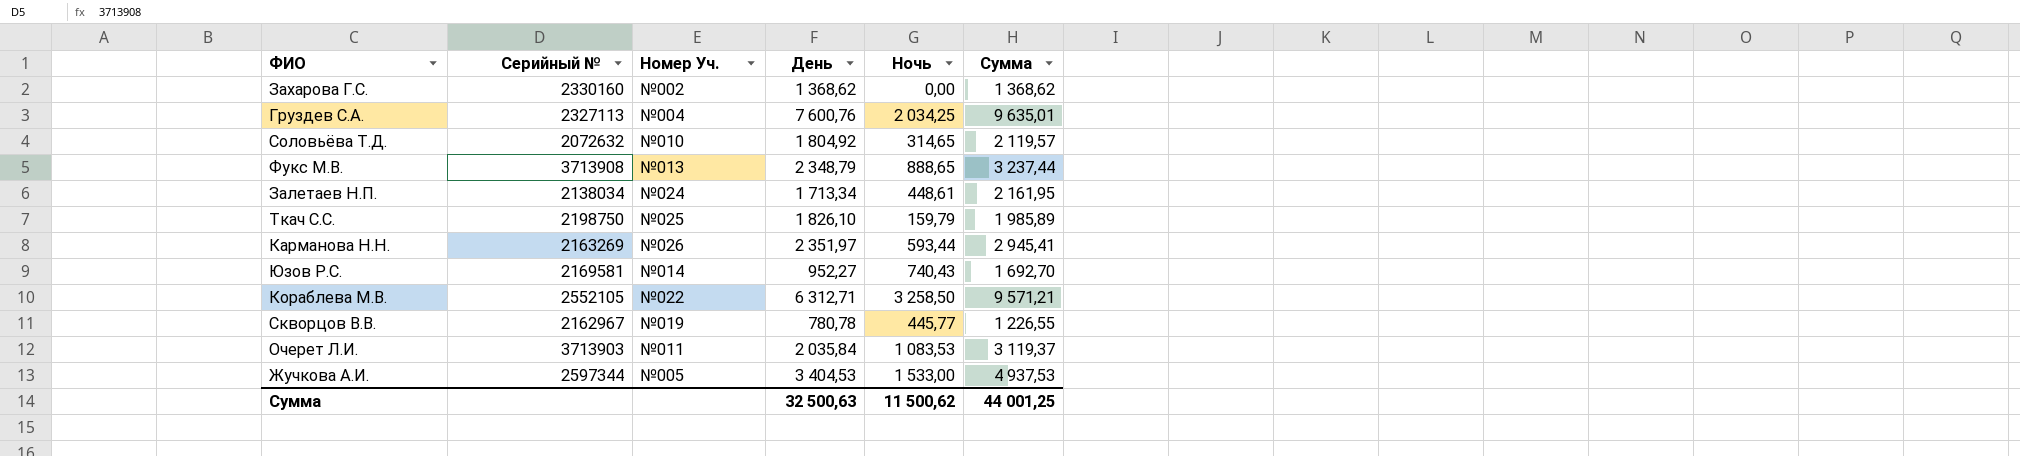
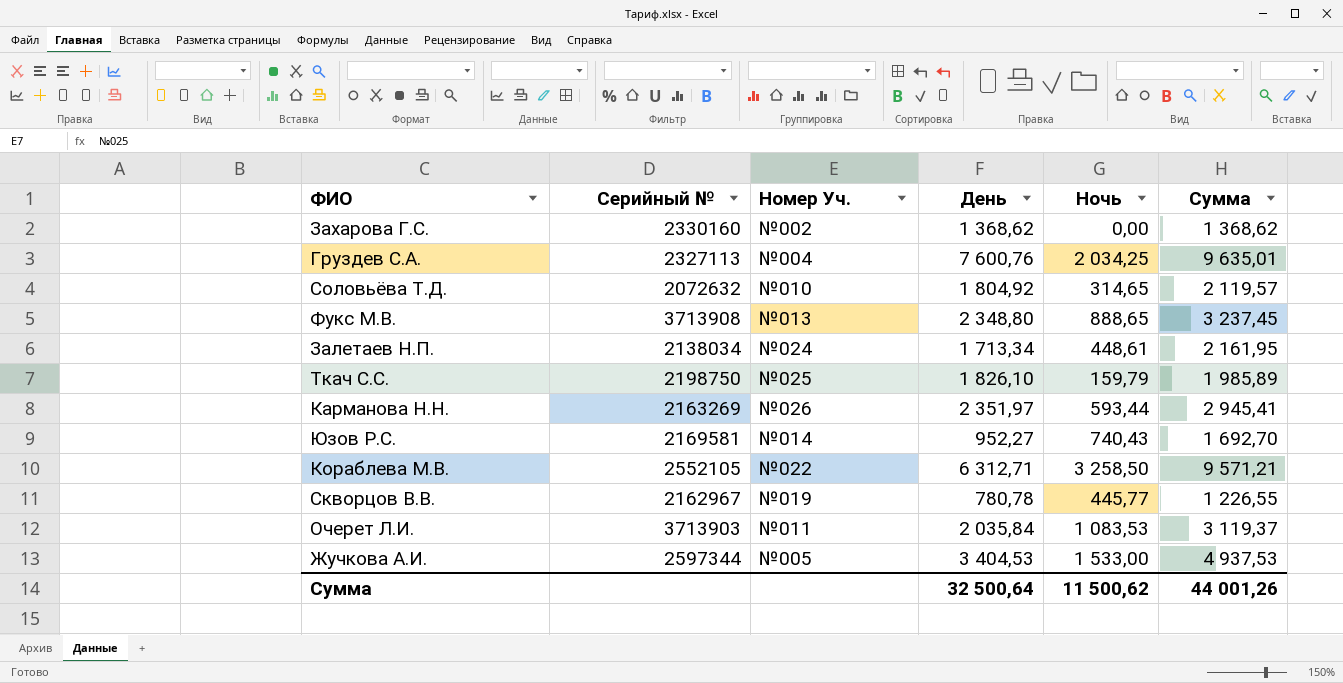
Фукс М.В. | День: 2 348,79 -> 2 348,80
Фукс М.В. | Сумма: 3 237,44 -> 3 237,45
Сумма | День: 32 500,63 -> 32 500,64
Сумма | Сумма: 44 001,25 -> 44 001,26

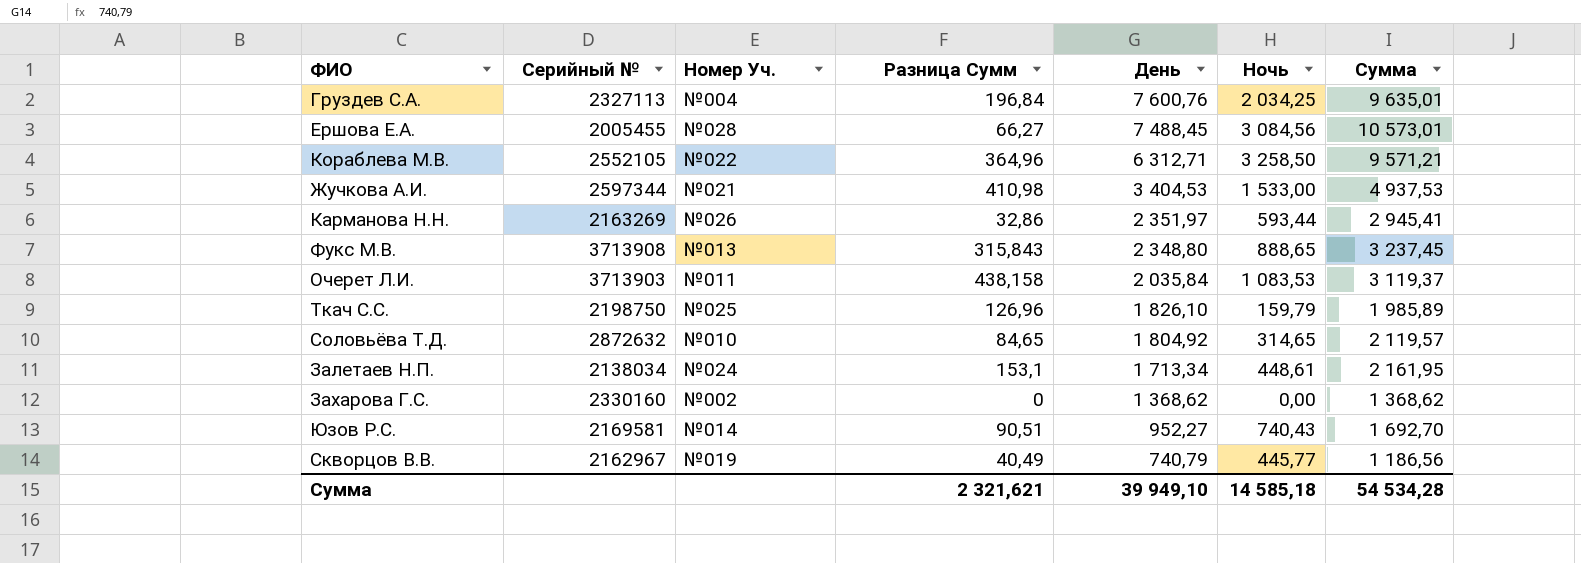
row order: none -> День descending
column Разница Сумм | position: none -> 4
row Ершова Е.А.: none -> 2005455 | №028 | 66,27 | 7 488,45 | 3 084,56 | 10 573,01
Жучкова А.И. | Номер Уч.: №005 -> №021
Соловьёва Т.Д. | Серийный №: 2072632 -> 2872632
Скворцов В.В. | День: 780,78 -> 740,79
Скворцов В.В. | Сумма: 1 226,55 -> 1 186,56
Сумма | День: 32 500,64 -> 39 949,10
Сумма | Ночь: 11 500,62 -> 14 585,18
Сумма | Сумма: 44 001,26 -> 54 534,28

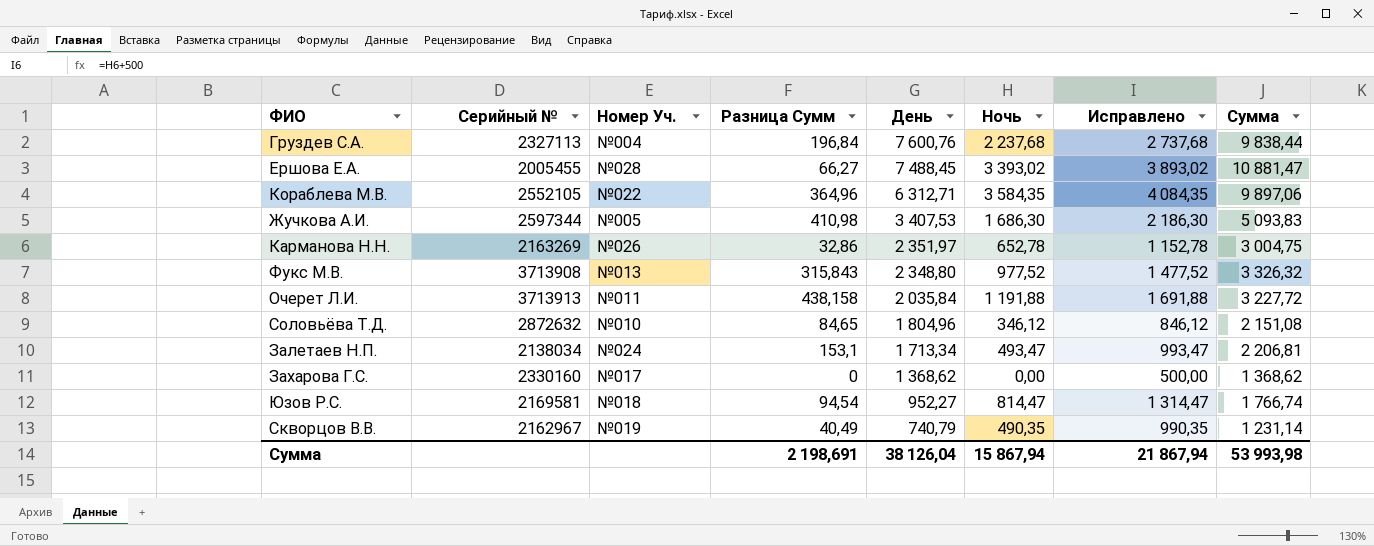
column Исправлено | formula: none -> [Ночь] + 500
row Ткач С.С.: 2198750 | №025 | 126,96 | 1 826,10 | 159,79 | 1 985,89 -> none
Груздев С.А. | Ночь: 2 034,25 -> 2 237,68
Груздев С.А. | Сумма: 9 635,01 -> 9 838,44
Ершова Е.А. | Ночь: 3 084,56 -> 3 393,02
Ершова Е.А. | Сумма: 10 573,01 -> 10 881,47
Кораблева М.В. | Ночь: 3 258,50 -> 3 584,35
Кораблева М.В. | Сумма: 9 571,21 -> 9 897,06
Жучкова А.И. | Номер Уч.: №021 -> №005
Жучкова А.И. | День: 3 404,53 -> 3 407,53
Жучкова А.И. | Ночь: 1 533,00 -> 1 686,30
Жучкова А.И. | Сумма: 4 937,53 -> 5 093,83
Карманова Н.Н. | Ночь: 593,44 -> 652,78
Карманова Н.Н. | Сумма: 2 945,41 -> 3 004,75
Фукс М.В. | Ночь: 888,65 -> 977,52
Фукс М.В. | Сумма: 3 237,45 -> 3 326,32
Очерет Л.И. | Серийный №: 3713903 -> 3713913
Очерет Л.И. | Ночь: 1 083,53 -> 1 191,88
Очерет Л.И. | Сумма: 3 119,37 -> 3 227,72
Соловьёва Т.Д. | День: 1 804,92 -> 1 804,96
Соловьёва Т.Д. | Ночь: 314,65 -> 346,12
Соловьёва Т.Д. | Сумма: 2 119,57 -> 2 151,08
Залетаев Н.П. | Ночь: 448,61 -> 493,47
Залетаев Н.П. | Сумма: 2 161,95 -> 2 206,81
Захарова Г.С. | Номер Уч.: №002 -> №017
Юзов Р.С. | Номер Уч.: №014 -> №018
Юзов Р.С. | Разница Сумм: 90,51 -> 94,54
Юзов Р.С. | Ночь: 740,43 -> 814,47
Юзов Р.С. | Сумма: 1 692,70 -> 1 766,74
Скворцов В.В. | Ночь: 445,77 -> 490,35
Скворцов В.В. | Сумма: 1 186,56 -> 1 231,14
Сумма | Разница Сумм: 2 321,621 -> 2 198,691
Сумма | День: 39 949,10 -> 38 126,04
Сумма | Ночь: 14 585,18 -> 15 867,94
Сумма | Сумма: 54 534,28 -> 53 993,98

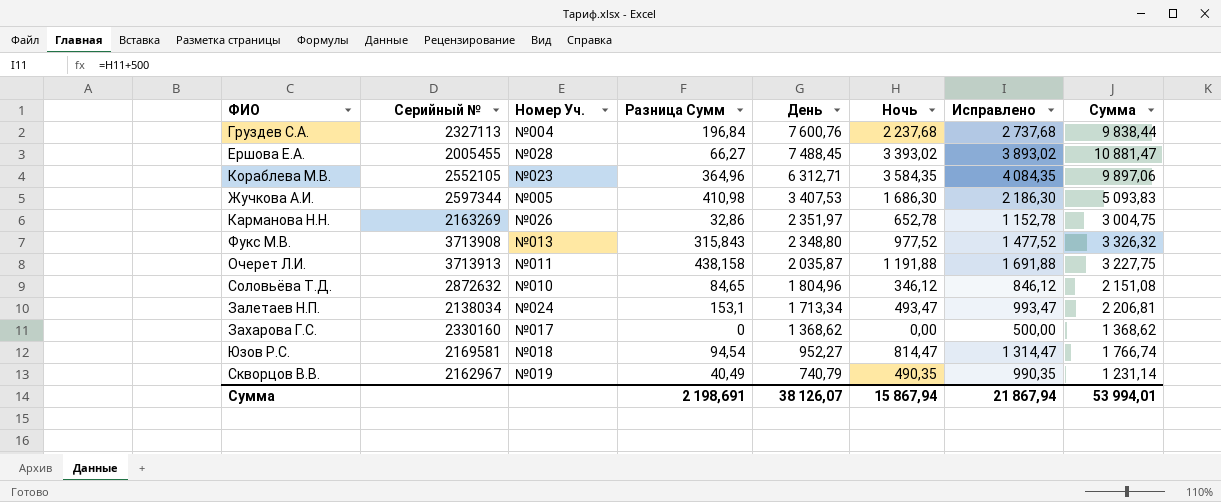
Кораблева М.В. | Номер Уч.: №022 -> №023
Очерет Л.И. | День: 2 035,84 -> 2 035,87
Очерет Л.И. | Сумма: 3 227,72 -> 3 227,75
Сумма | День: 38 126,04 -> 38 126,07
Сумма | Сумма: 53 993,98 -> 53 994,01

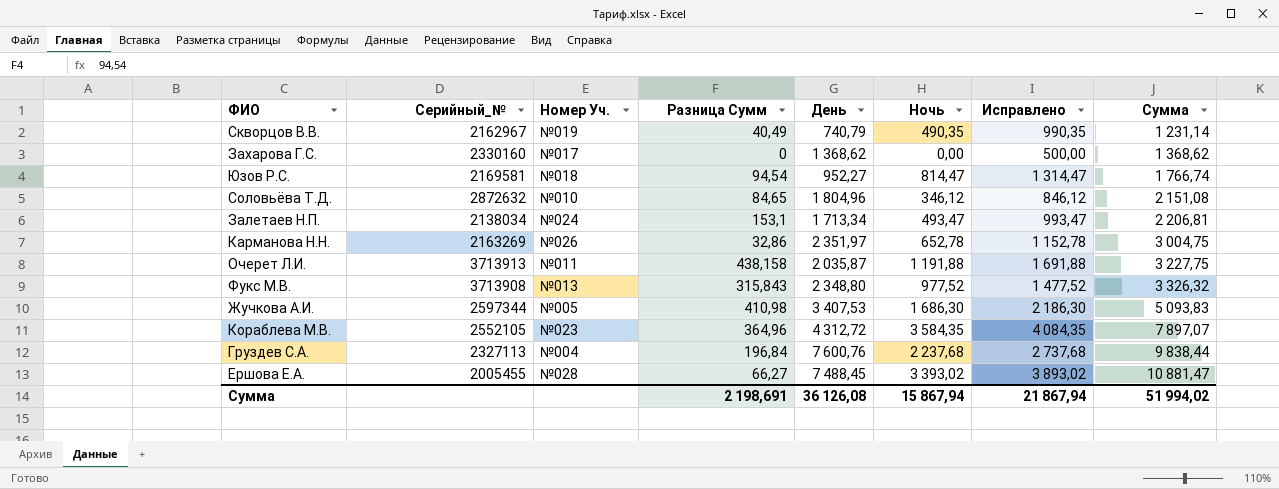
row order: День descending -> Сумма ascending
column name: Серийный № -> Серийный_№
Кораблева М.В. | День: 6 312,71 -> 4 312,72
Кораблева М.В. | Сумма: 9 897,06 -> 7 897,07
Сумма | День: 38 126,07 -> 36 126,08
Сумма | Сумма: 53 994,01 -> 51 994,02

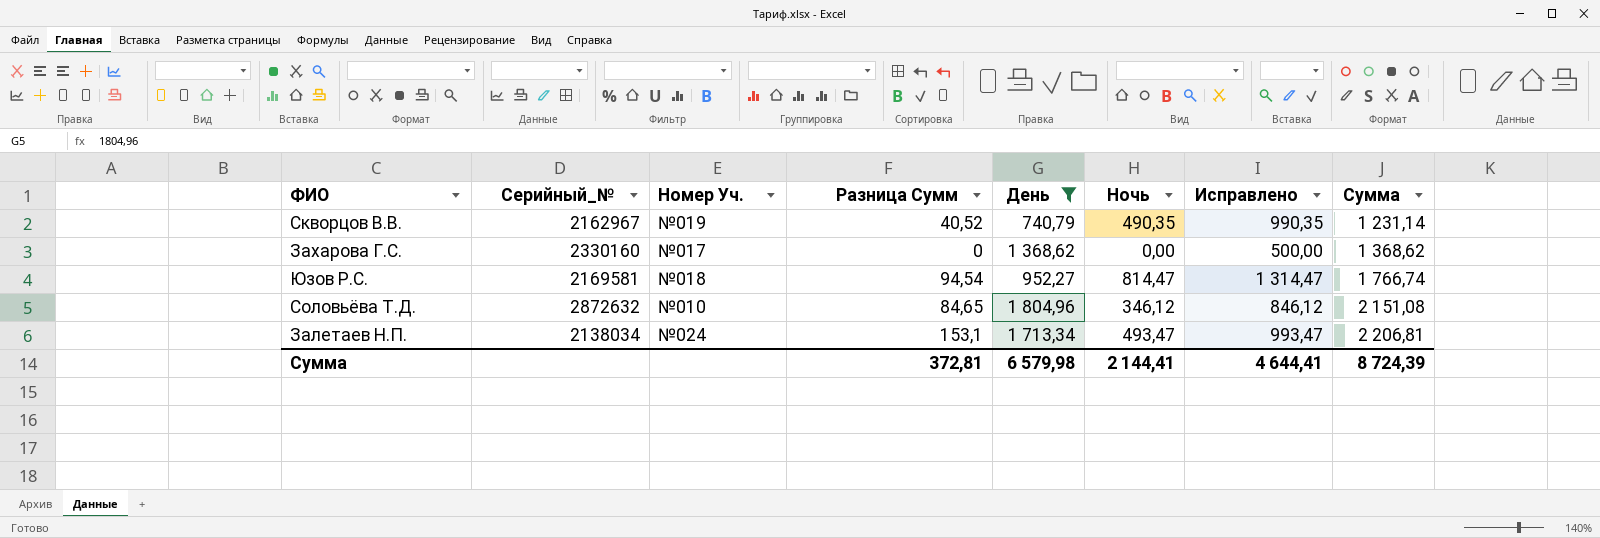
filter: none -> День <= 1 804,96
Скворцов В.В. | Разница Сумм: 40,49 -> 40,52
Сумма | Разница Сумм: 2 198,691 -> 372,81
Сумма | День: 36 126,08 -> 6 579,98
Сумма | Ночь: 15 867,94 -> 2 144,41
Сумма | Исправлено: 21 867,94 -> 4 644,41
Сумма | Сумма: 51 994,02 -> 8 724,39

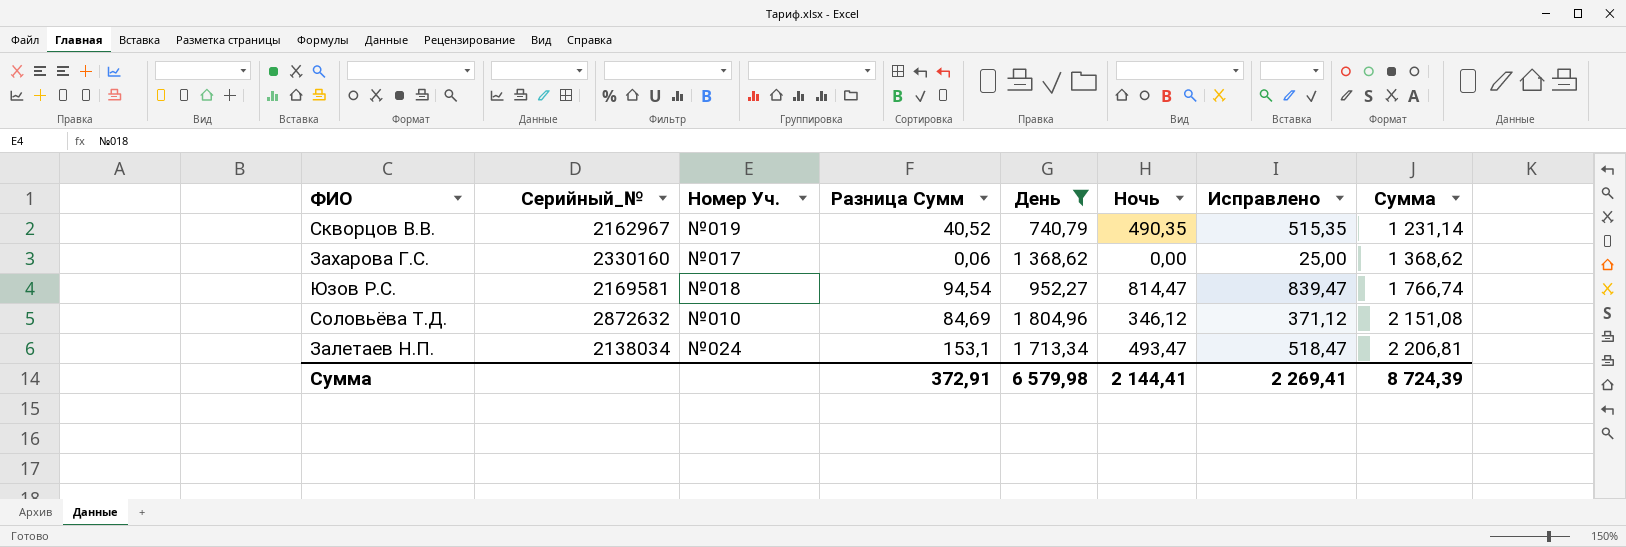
column Исправлено | formula: [Ночь] + 500 -> [Ночь] + 25
Захарова Г.С. | Разница Сумм: 0 -> 0,06
Соловьёва Т.Д. | Разница Сумм: 84,65 -> 84,69
Сумма | Разница Сумм: 372,81 -> 372,91
Сумма | Исправлено: 4 644,41 -> 2 269,41

